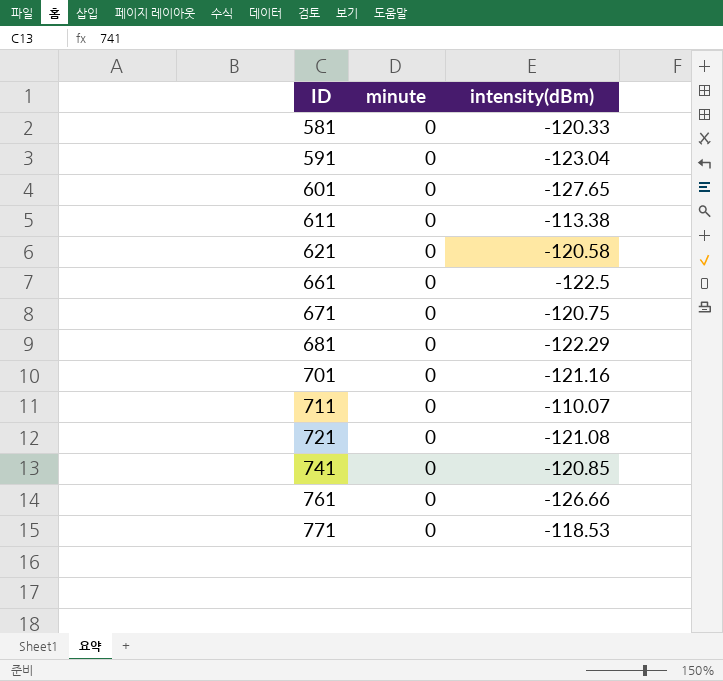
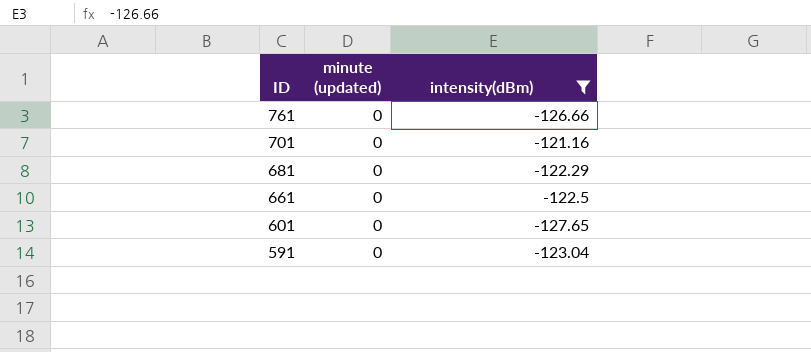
filter: none -> intensity(dBm) <= -121.16
row order: ID ascending -> ID descending
column name: minute -> minute (updated)

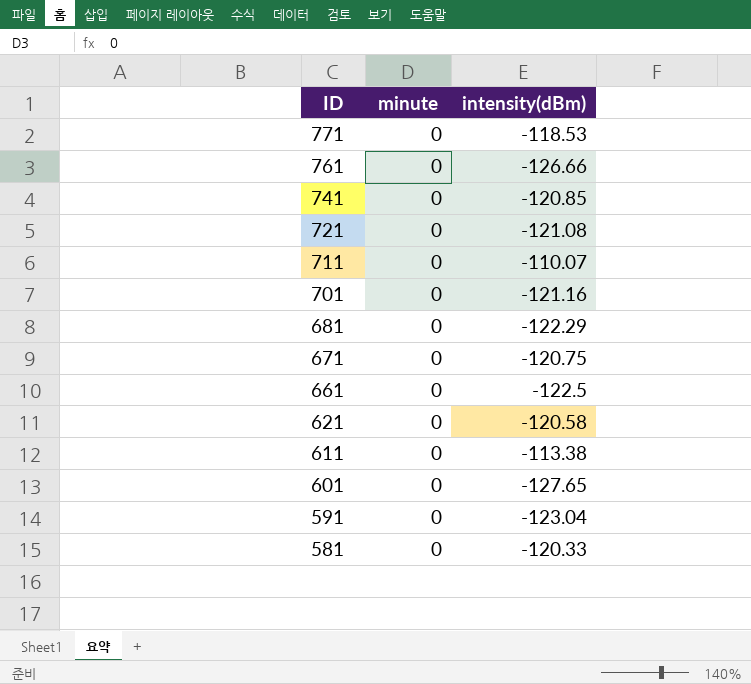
filter: intensity(dBm) <= -121.16 -> none
column name: minute (updated) -> minute

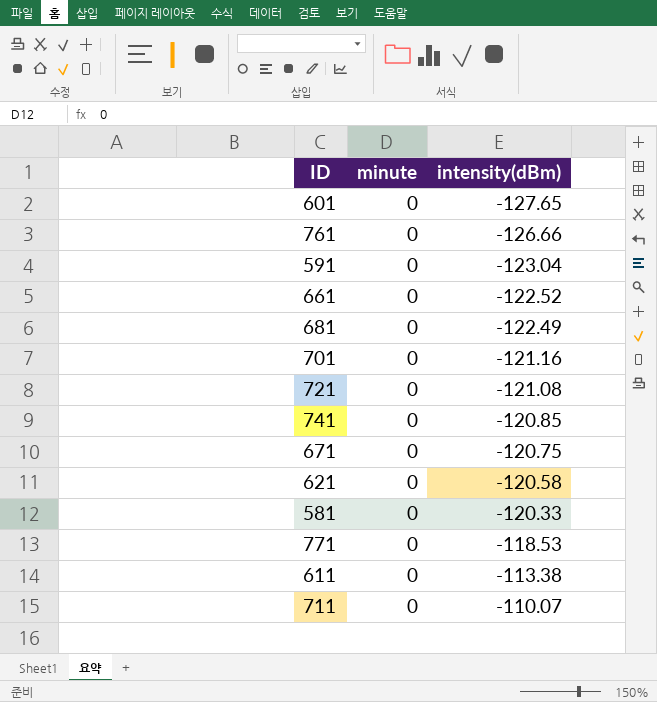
row order: ID descending -> intensity(dBm) ascending
661 | intensity(dBm): -122.5 -> -122.52
681 | intensity(dBm): -122.29 -> -122.49

